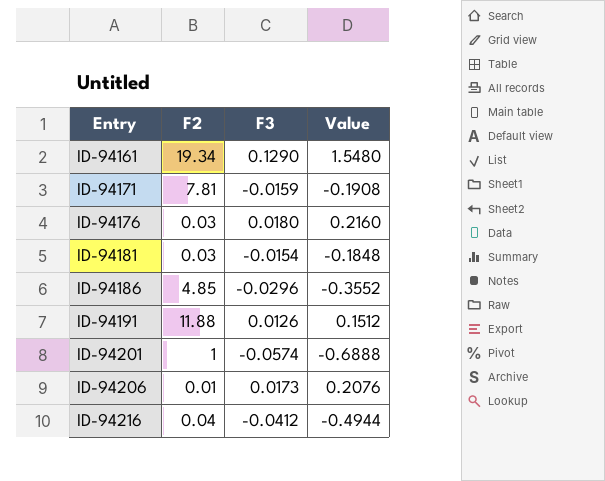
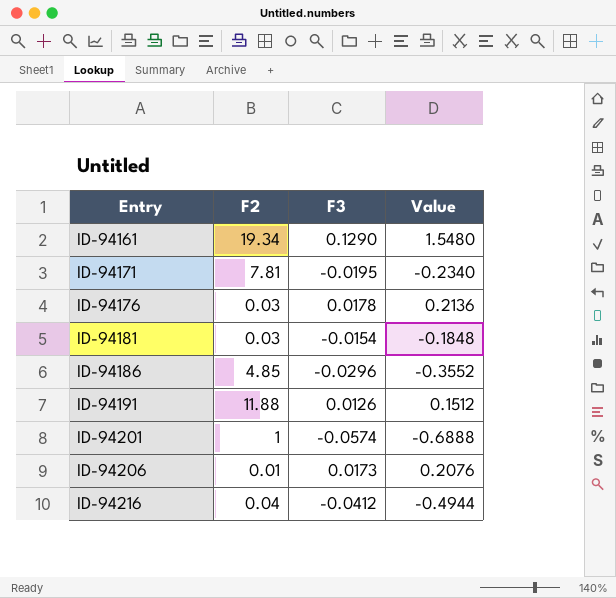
ID-94171 | F3: -0.0159 -> -0.0195
ID-94171 | Value: -0.1908 -> -0.2340
ID-94176 | F3: 0.0180 -> 0.0178
ID-94176 | Value: 0.2160 -> 0.2136

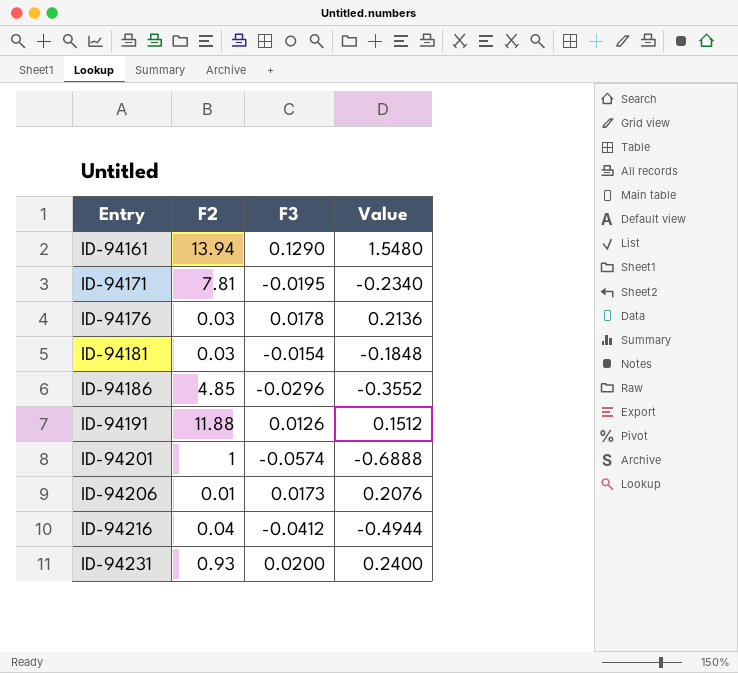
ID-94161 | F2: 19.34 -> 13.94
row ID-94231: none -> 0.93 | 0.0200 | 0.2400

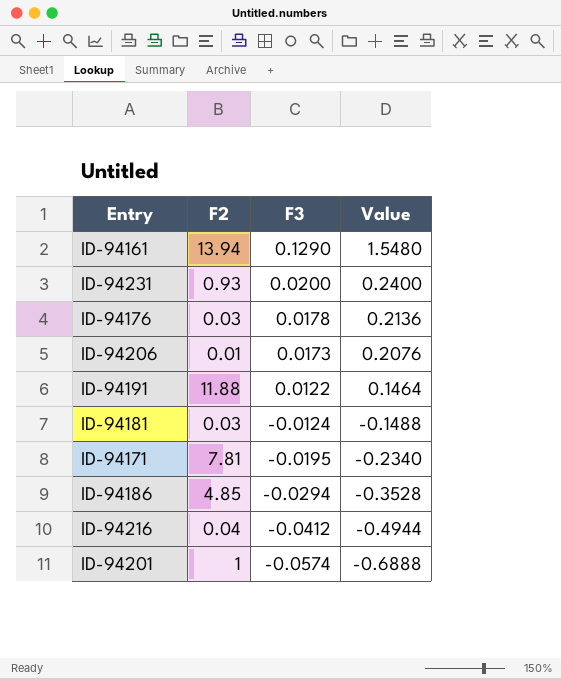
row order: Entry ascending -> F3 descending
ID-94191 | F3: 0.0126 -> 0.0122
ID-94191 | Value: 0.1512 -> 0.1464
ID-94181 | F3: -0.0154 -> -0.0124
ID-94181 | Value: -0.1848 -> -0.1488
ID-94186 | F3: -0.0296 -> -0.0294
ID-94186 | Value: -0.3552 -> -0.3528

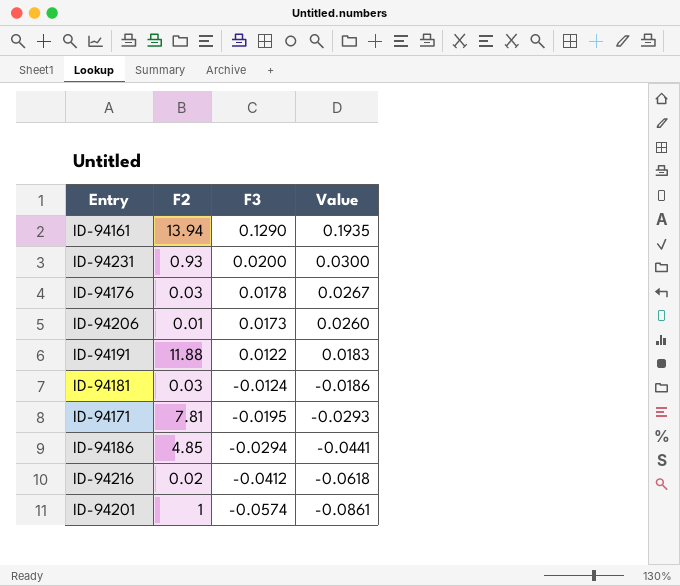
column Value | formula: [F3] * 12 -> [F3] * 1.5
ID-94216 | F2: 0.04 -> 0.02

